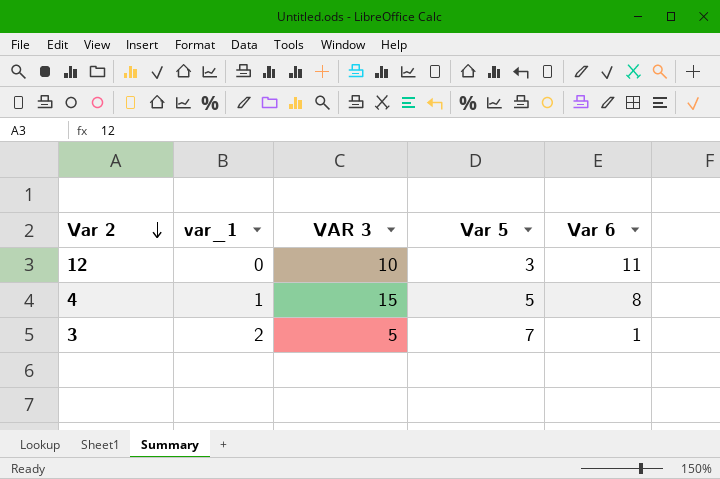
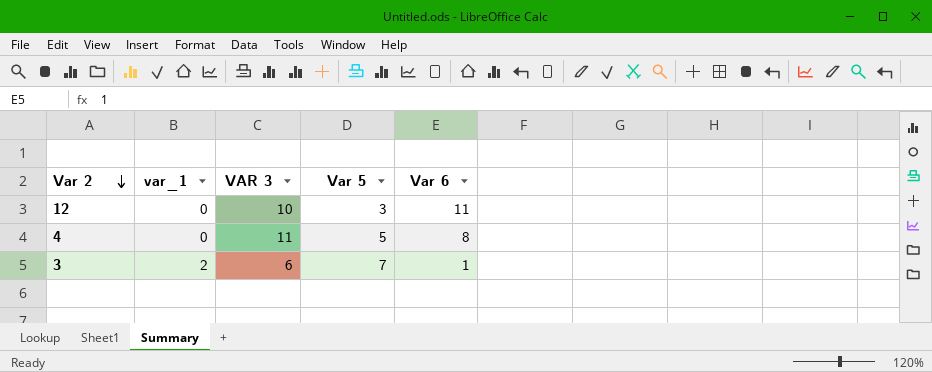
4 | var_1: 1 -> 0
4 | VAR 3: 15 -> 11
3 | VAR 3: 5 -> 6

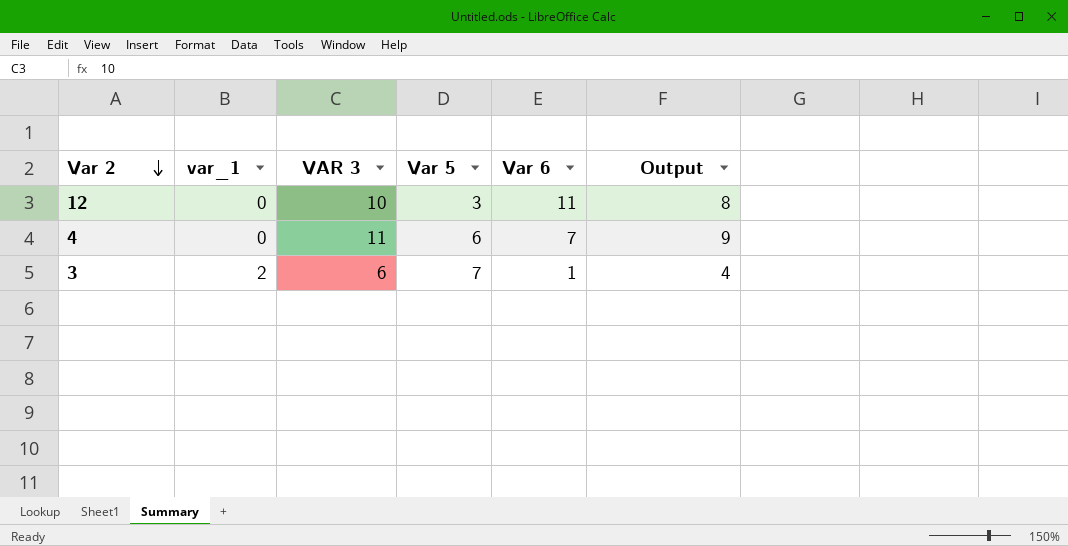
column Output | formula: none -> [VAR 3] - 2
4 | Var 5: 5 -> 6
4 | Var 6: 8 -> 7

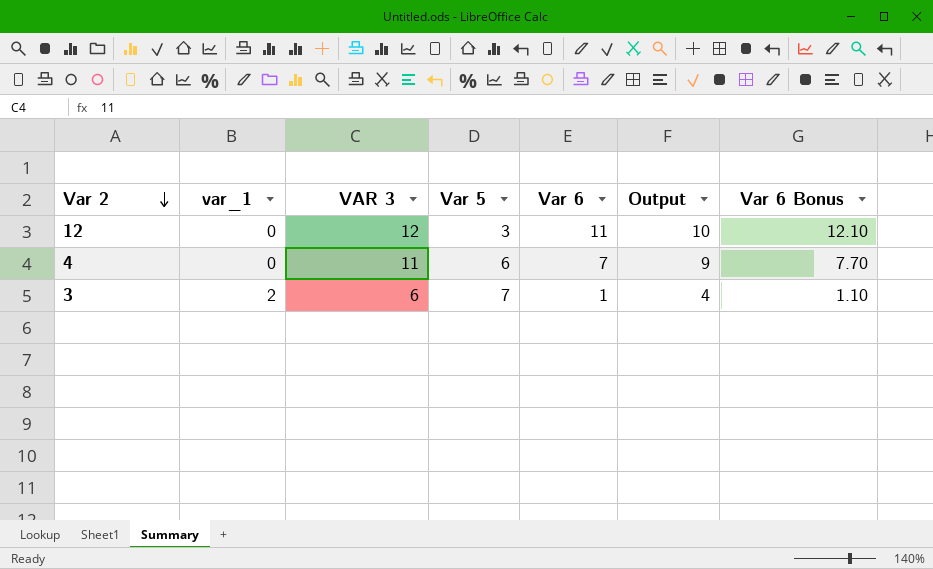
column Var 6 Bonus | formula: none -> [Var 6] * 1.1
12 | VAR 3: 10 -> 12
12 | Output: 8 -> 10

